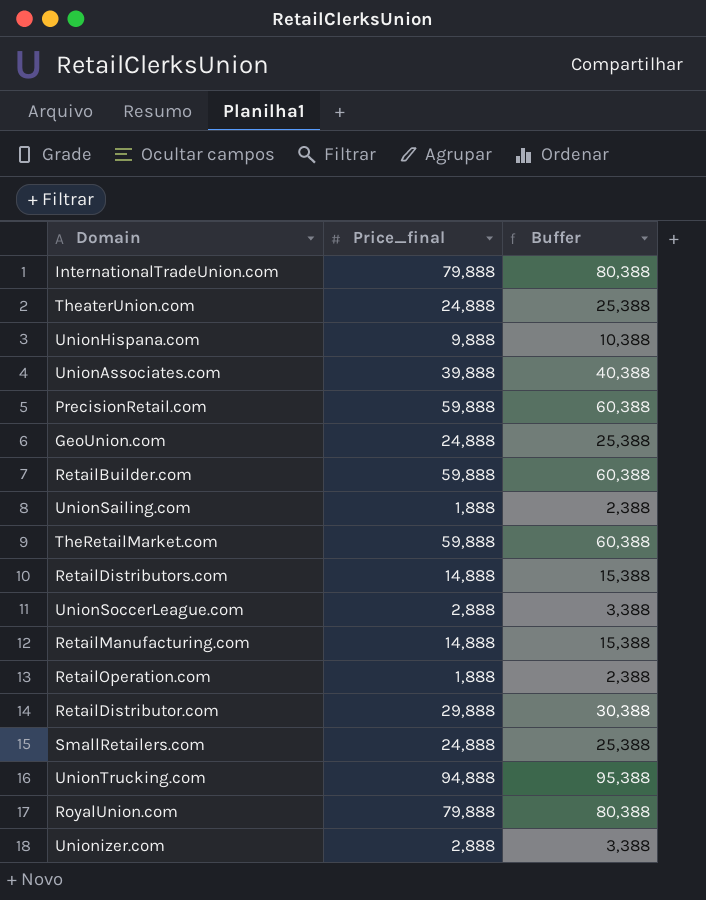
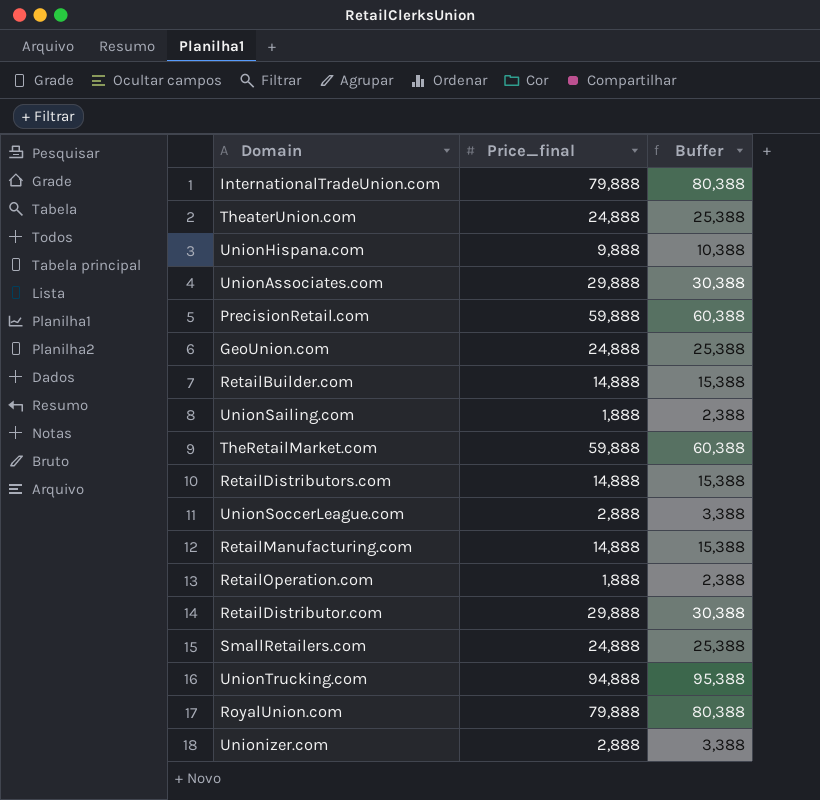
UnionAssociates.com | Price_final: 39,888 -> 29,888
UnionAssociates.com | Buffer: 40,388 -> 30,388
RetailBuilder.com | Price_final: 59,888 -> 14,888
RetailBuilder.com | Buffer: 60,388 -> 15,388

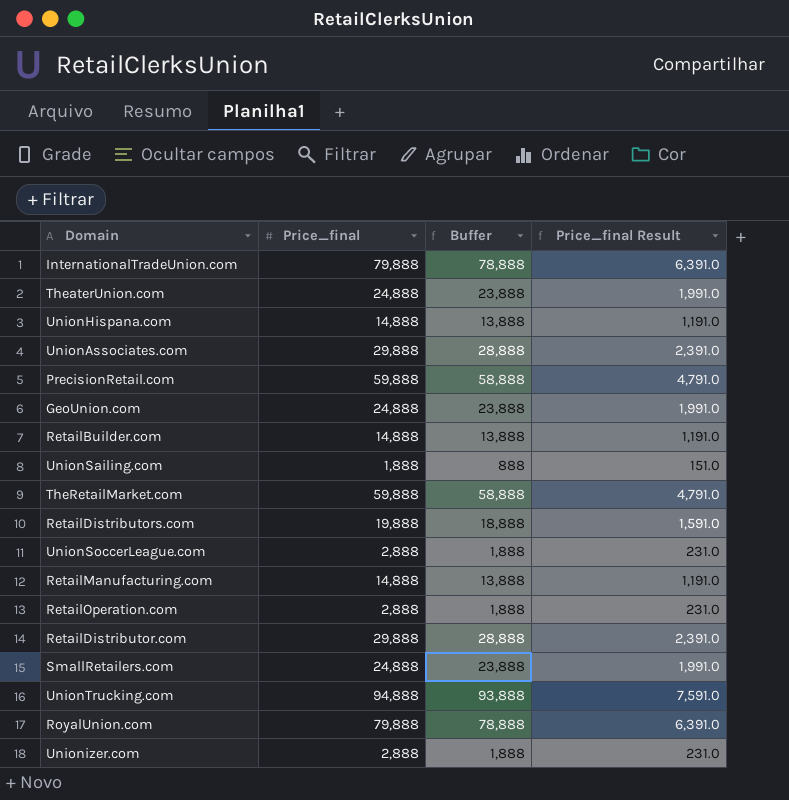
column Buffer | formula: [Price_final] + 500 -> [Price_final] - 1000
column Price_final Result | formula: none -> [Price_final] * 0.08
UnionHispana.com | Price_final: 9,888 -> 14,888
RetailDistributors.com | Price_final: 14,888 -> 19,888
RetailOperation.com | Price_final: 1,888 -> 2,888

